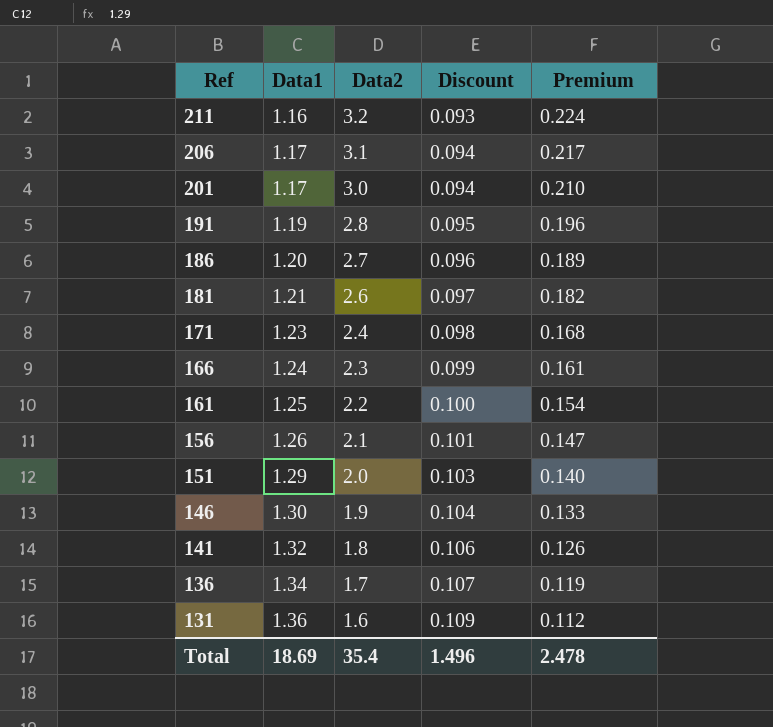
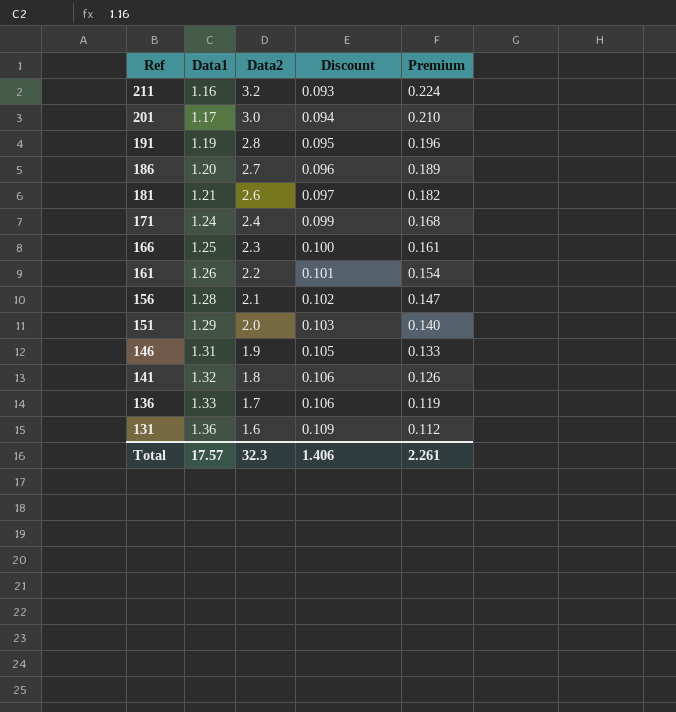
row 206: 1.17 | 3.1 | 0.094 | 0.217 -> none
171 | Data1: 1.23 -> 1.24
171 | Discount: 0.098 -> 0.099
166 | Data1: 1.24 -> 1.25
166 | Discount: 0.099 -> 0.100
161 | Data1: 1.25 -> 1.26
161 | Discount: 0.100 -> 0.101
156 | Data1: 1.26 -> 1.28
156 | Discount: 0.101 -> 0.102
146 | Data1: 1.30 -> 1.31
146 | Discount: 0.104 -> 0.105
136 | Data1: 1.34 -> 1.33
136 | Discount: 0.107 -> 0.106
Total | Data1: 18.69 -> 17.57
Total | Data2: 35.4 -> 32.3
Total | Discount: 1.496 -> 1.406
Total | Premium: 2.478 -> 2.261

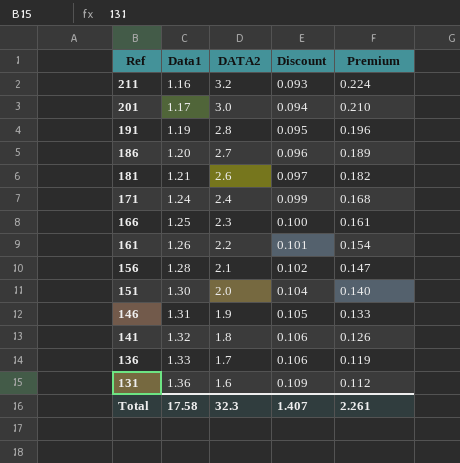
column name: Data2 -> DATA2
151 | Data1: 1.29 -> 1.30
151 | Discount: 0.103 -> 0.104
Total | Data1: 17.57 -> 17.58
Total | Discount: 1.406 -> 1.407

